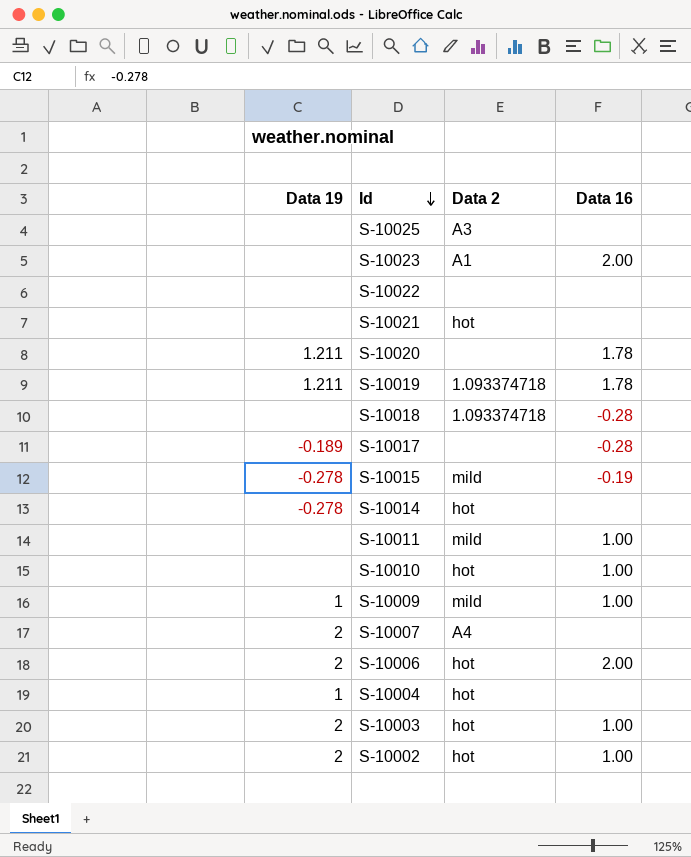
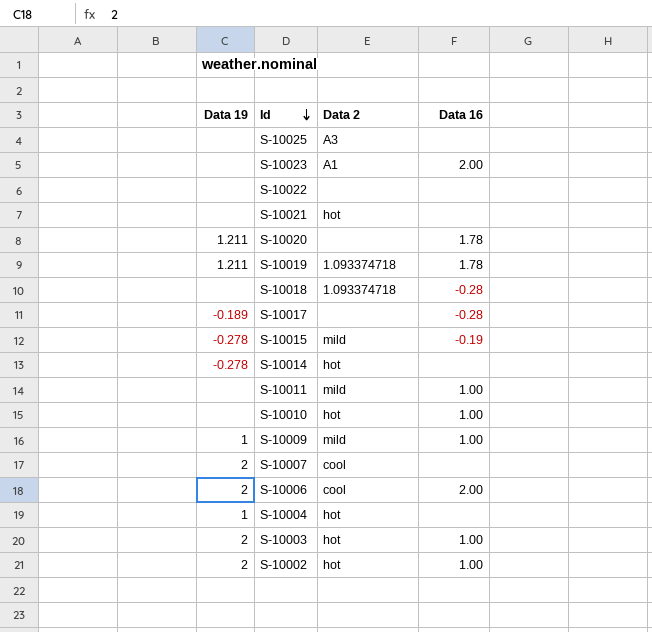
S-10007 | Data 2: A4 -> cool
S-10006 | Data 2: hot -> cool

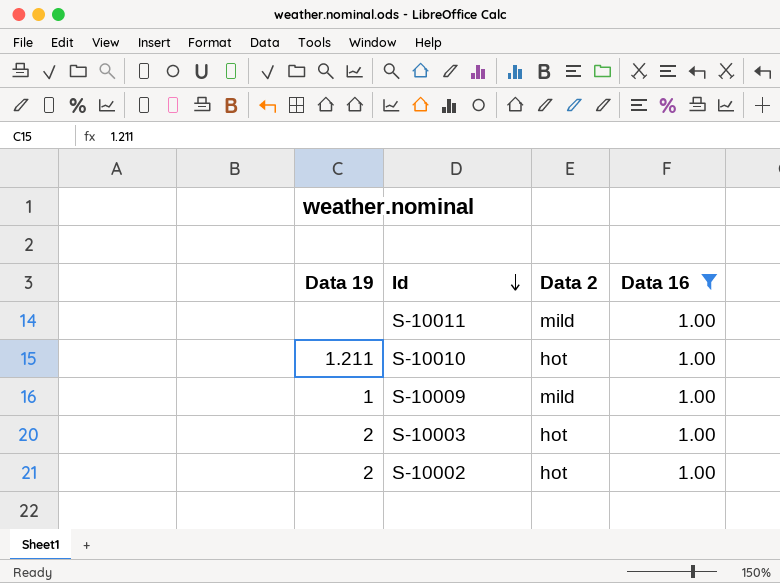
filter: none -> Data 16 = 1.00
S-10010 | Data 19: none -> 1.211

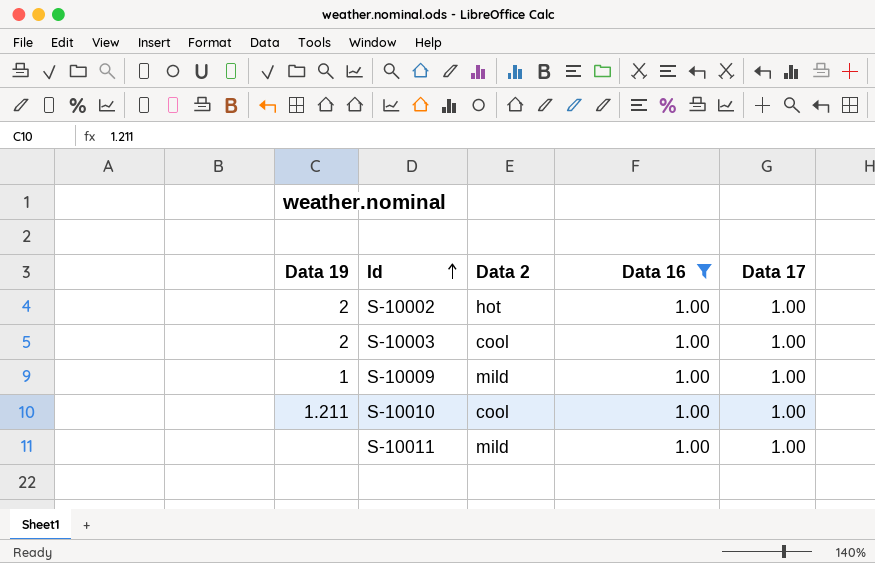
row order: Id descending -> Id ascending
column Data 17 | position: none -> 5
S-10003 | Data 2: hot -> cool
S-10010 | Data 2: hot -> cool

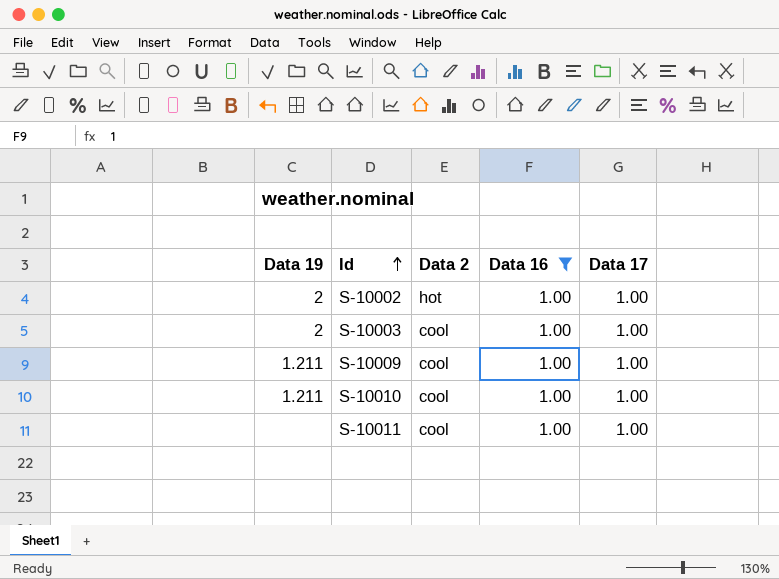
S-10009 | Data 19: 1 -> 1.211
S-10009 | Data 2: mild -> cool
S-10011 | Data 2: mild -> cool

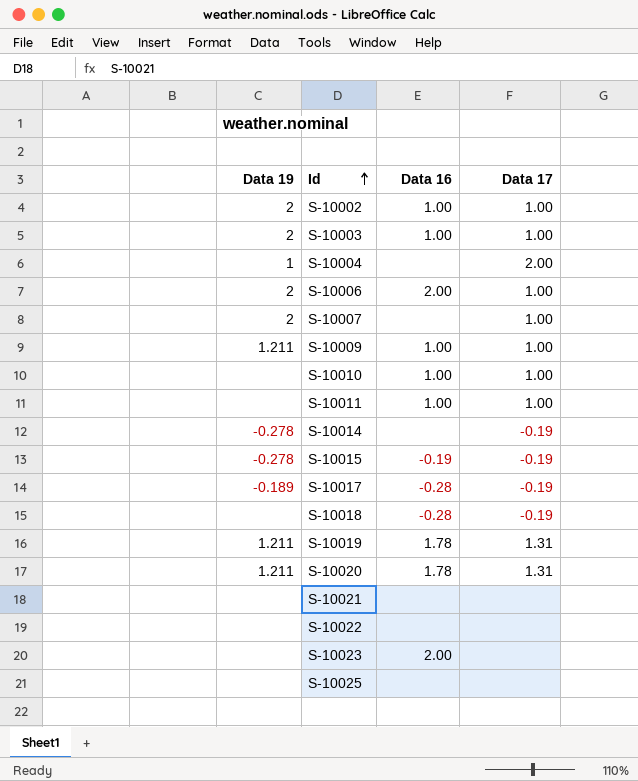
filter: Data 16 = 1.00 -> none
column Data 2 | position: 3 -> none
S-10010 | Data 19: 1.211 -> none

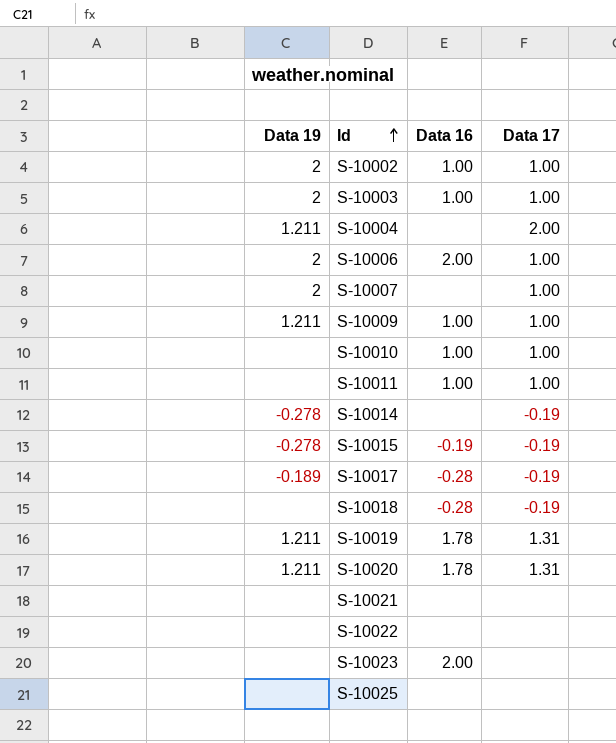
S-10004 | Data 19: 1 -> 1.211

